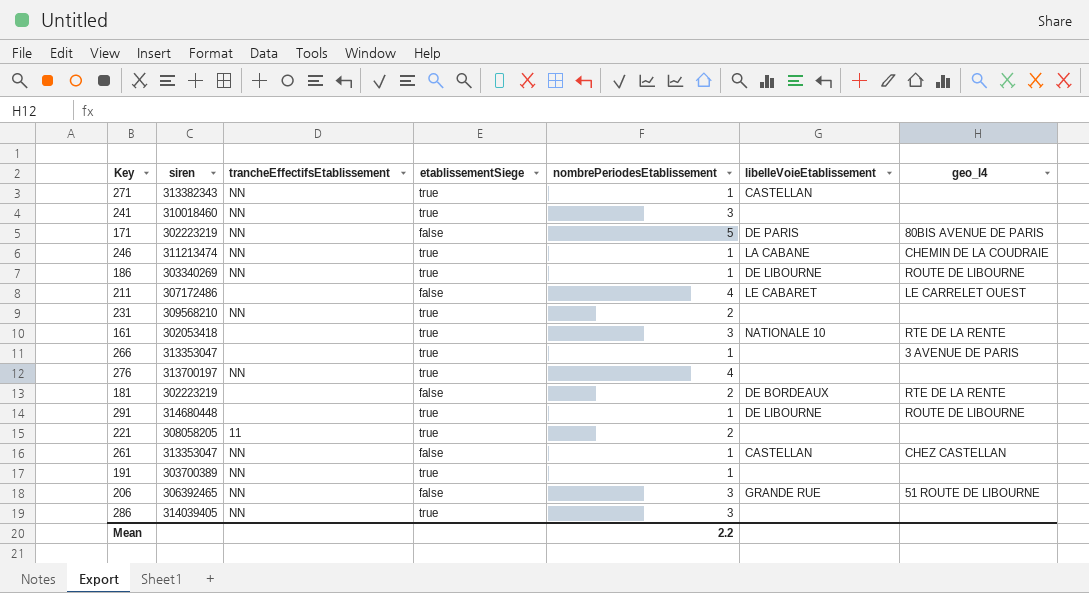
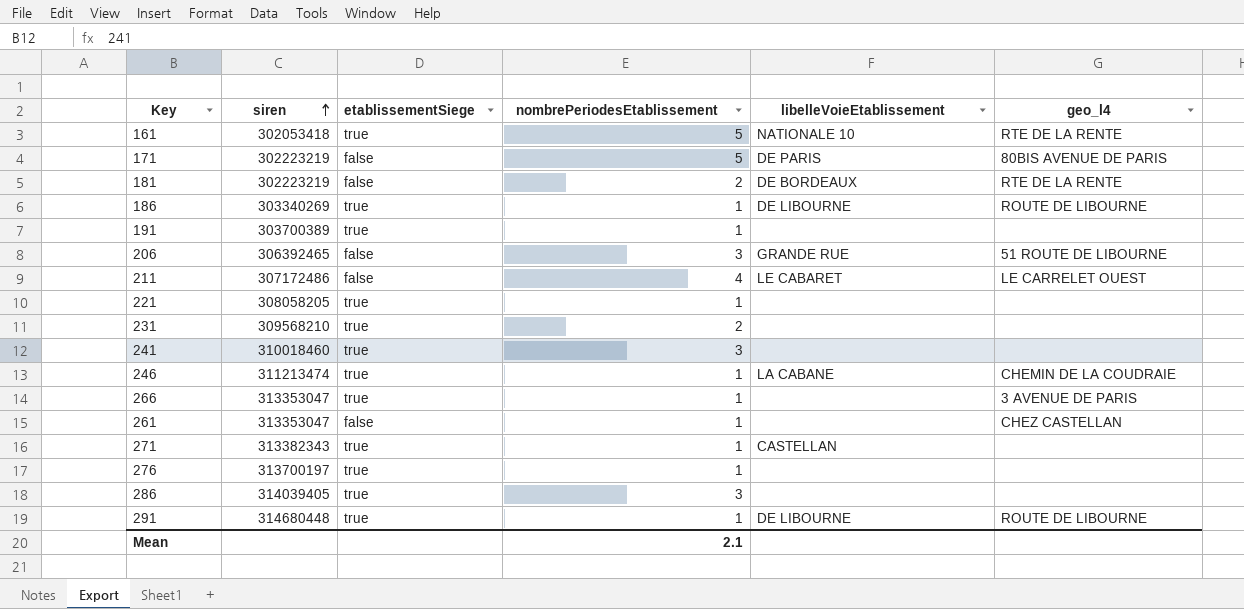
row order: none -> siren ascending
column trancheEffectifsEtablissement | position: 3 -> none
161 | nombrePeriodesEtablissement: 3 -> 5
221 | nombrePeriodesEtablissement: 2 -> 1
261 | libelleVoieEtablissement: CASTELLAN -> none
276 | nombrePeriodesEtablissement: 4 -> 1
Mean | nombrePeriodesEtablissement: 2.2 -> 2.1

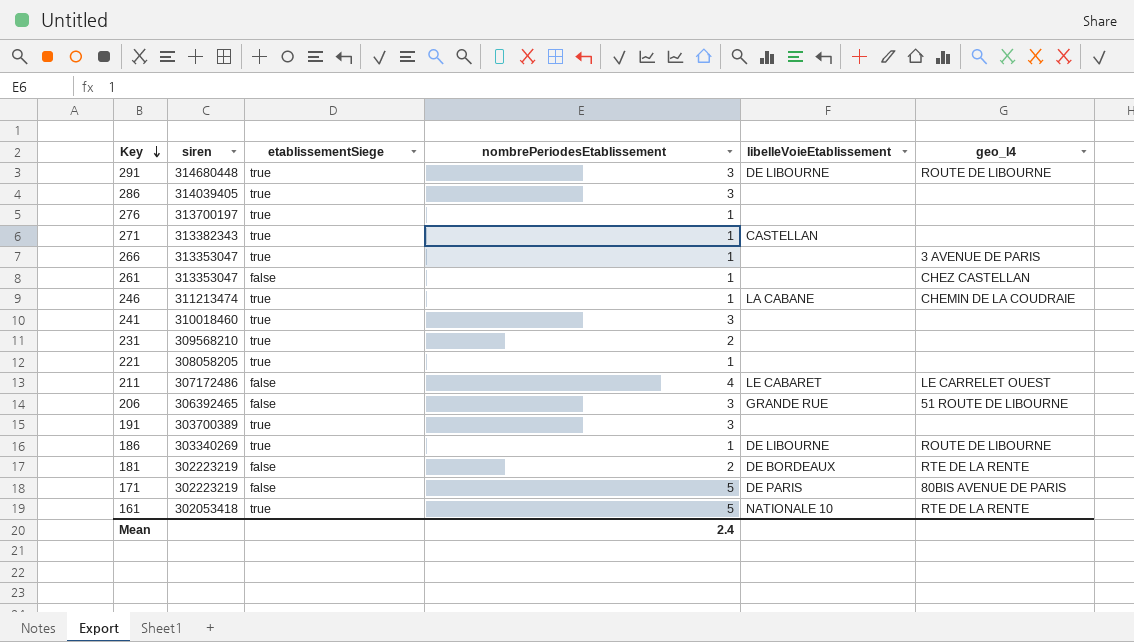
row order: siren ascending -> Key descending
291 | nombrePeriodesEtablissement: 1 -> 3
191 | nombrePeriodesEtablissement: 1 -> 3
Mean | nombrePeriodesEtablissement: 2.1 -> 2.4

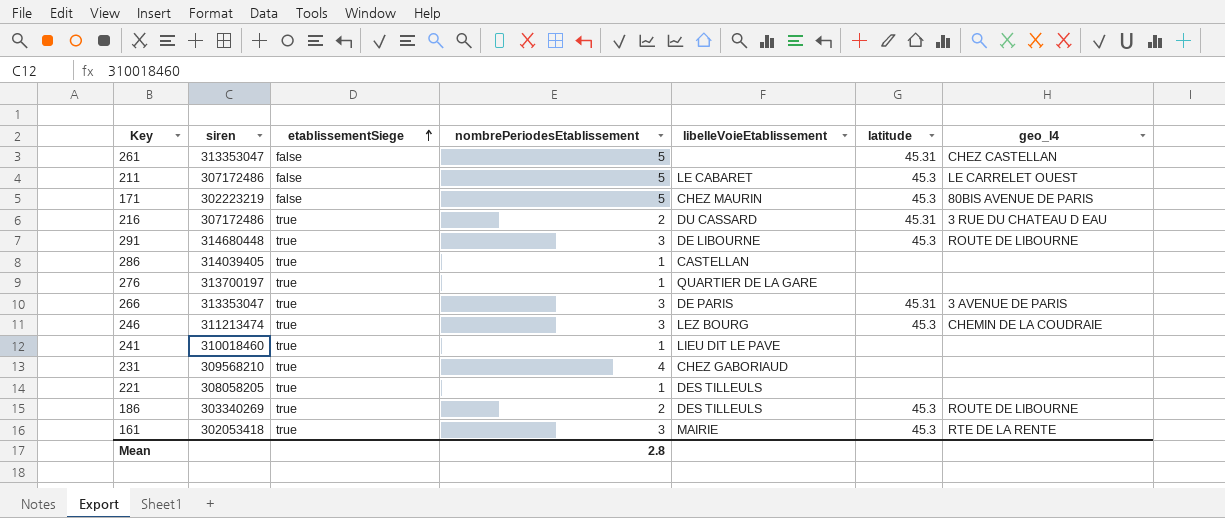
row order: Key descending -> etablissementSiege ascending
column latitude | position: none -> 6
row 271: 313382343 | true | 1 | CASTELLAN | none -> none
row 206: 306392465 | false | 3 | GRANDE RUE | 51 ROUTE DE LIBOURNE -> none
row 191: 303700389 | true | 3 | none | none -> none
row 181: 302223219 | false | 2 | DE BORDEAUX | RTE DE LA RENTE -> none
261 | nombrePeriodesEtablissement: 1 -> 5
211 | nombrePeriodesEtablissement: 4 -> 5
171 | libelleVoieEtablissement: DE PARIS -> CHEZ MAURIN
row 216: none -> 307172486 | true | 2 | DU CASSARD | 45.31 | 3 RUE DU CHATEAU D EAU
286 | nombrePeriodesEtablissement: 3 -> 1
286 | libelleVoieEtablissement: none -> CASTELLAN
276 | libelleVoieEtablissement: none -> QUARTIER DE LA GARE
266 | nombrePeriodesEtablissement: 1 -> 3
266 | libelleVoieEtablissement: none -> DE PARIS
246 | nombrePeriodesEtablissement: 1 -> 3
246 | libelleVoieEtablissement: LA CABANE -> LEZ BOURG
241 | nombrePeriodesEtablissement: 3 -> 1
241 | libelleVoieEtablissement: none -> LIEU DIT LE PAVE
231 | nombrePeriodesEtablissement: 2 -> 4
231 | libelleVoieEtablissement: none -> CHEZ GABORIAUD
221 | libelleVoieEtablissement: none -> DES TILLEULS
186 | nombrePeriodesEtablissement: 1 -> 2
186 | libelleVoieEtablissement: DE LIBOURNE -> DES TILLEULS
161 | nombrePeriodesEtablissement: 5 -> 3
161 | libelleVoieEtablissement: NATIONALE 10 -> MAIRIE
Mean | nombrePeriodesEtablissement: 2.4 -> 2.8

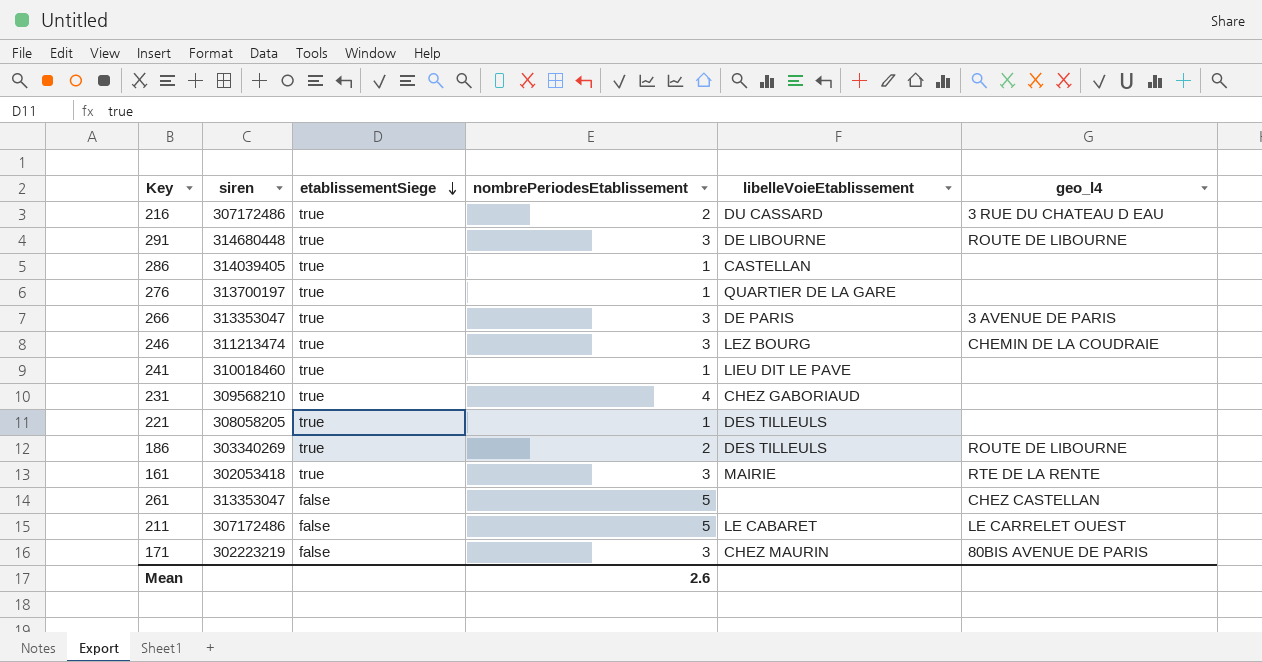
row order: etablissementSiege ascending -> etablissementSiege descending
column latitude | position: 6 -> none
171 | nombrePeriodesEtablissement: 5 -> 3
Mean | nombrePeriodesEtablissement: 2.8 -> 2.6

